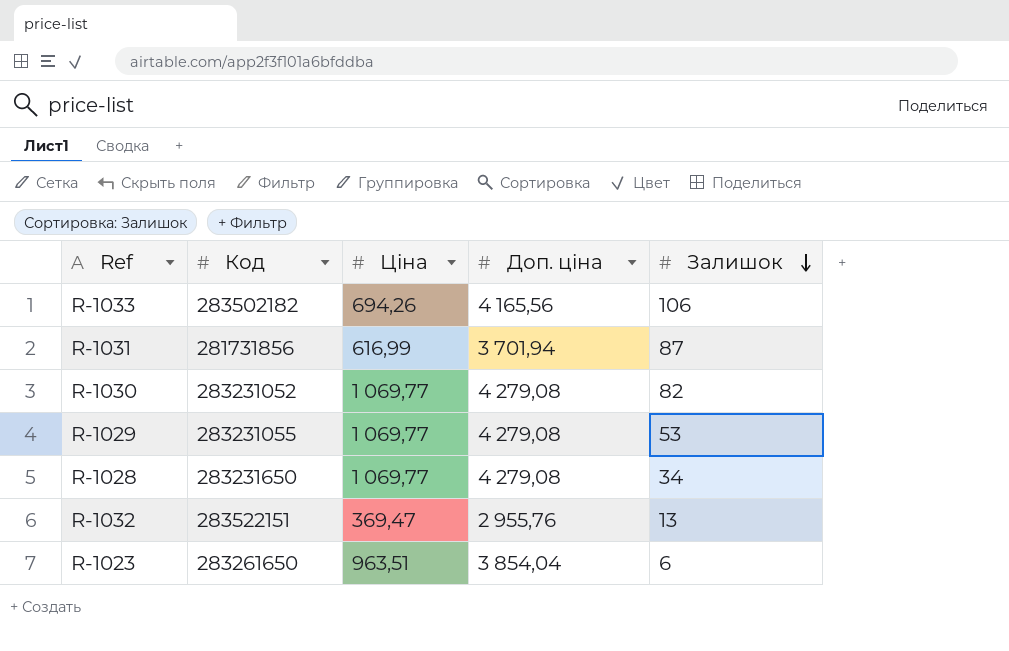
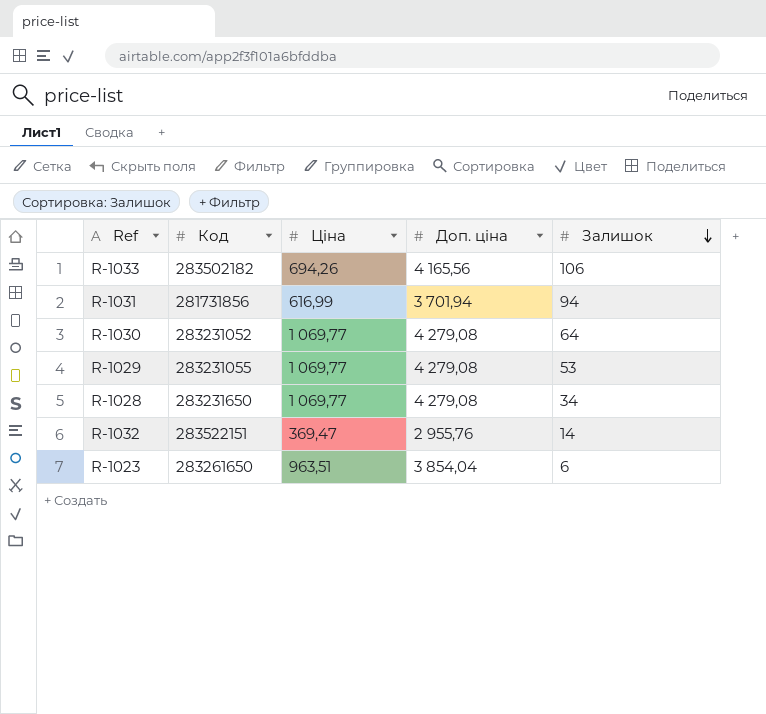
R-1031 | Залишок: 87 -> 94
R-1030 | Залишок: 82 -> 64
R-1032 | Залишок: 13 -> 14

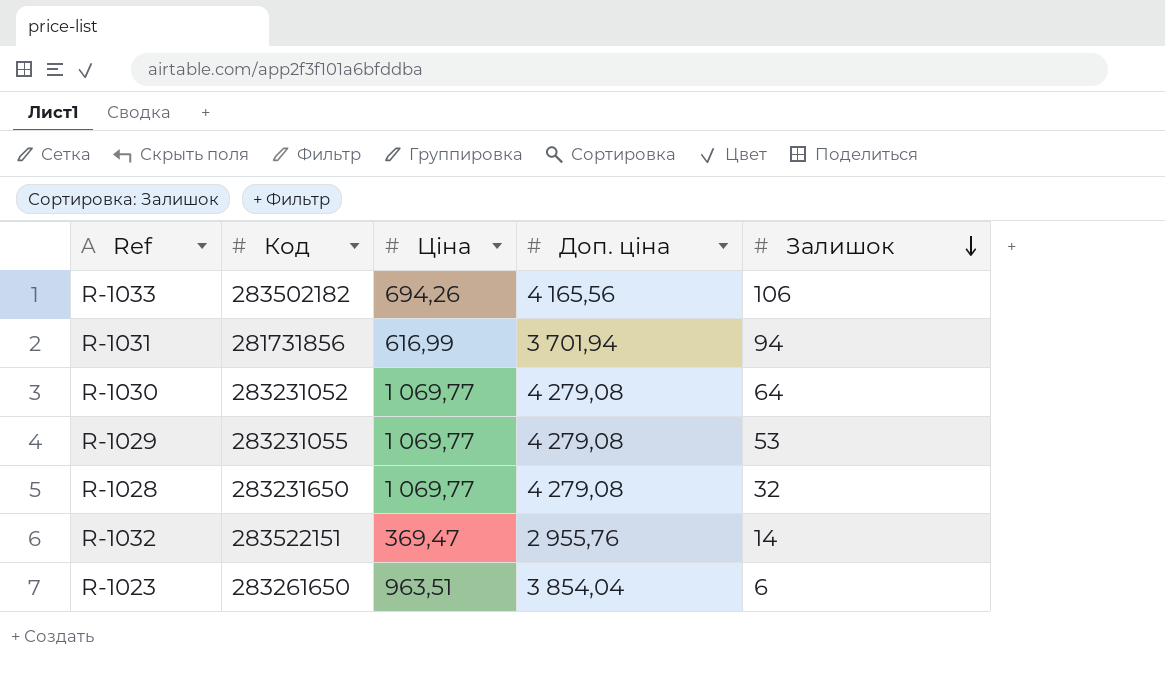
R-1028 | Залишок: 34 -> 32

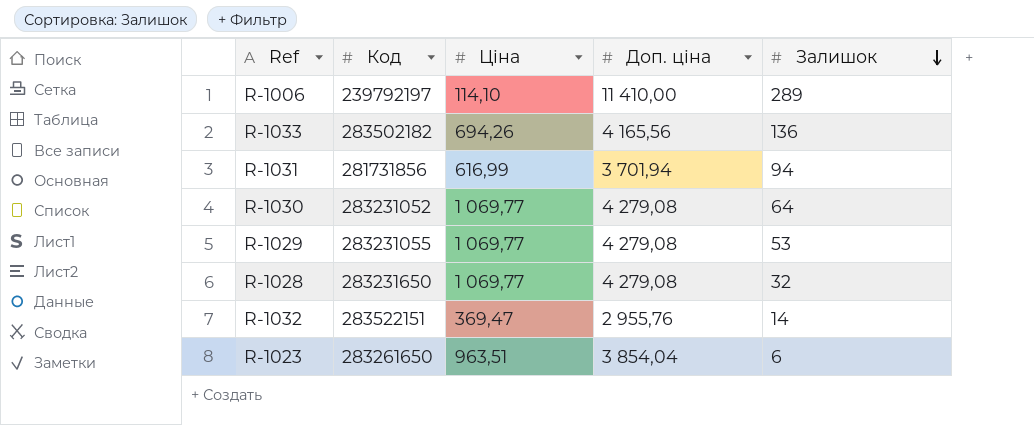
row R-1006: none -> 239792197 | 114,10 | 11 410,00 | 289
R-1033 | Залишок: 106 -> 136

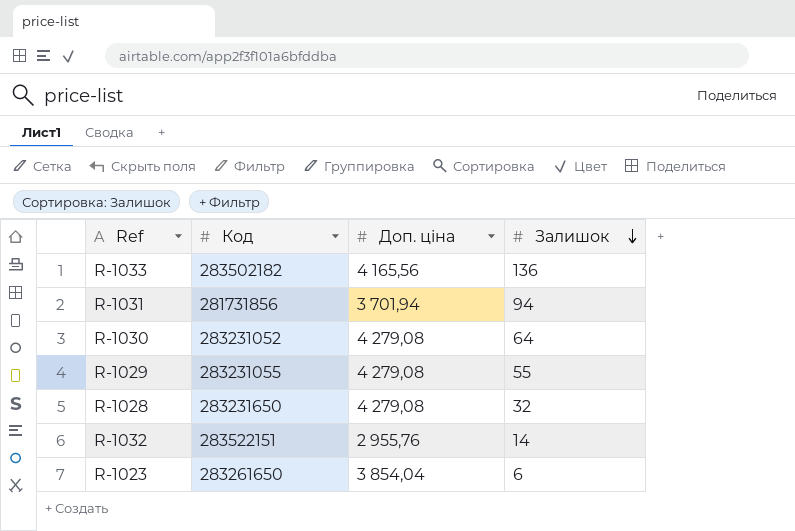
column Ціна | position: 3 -> none
row R-1006: 239792197 | 114,10 | 11 410,00 | 289 -> none
R-1029 | Залишок: 53 -> 55

